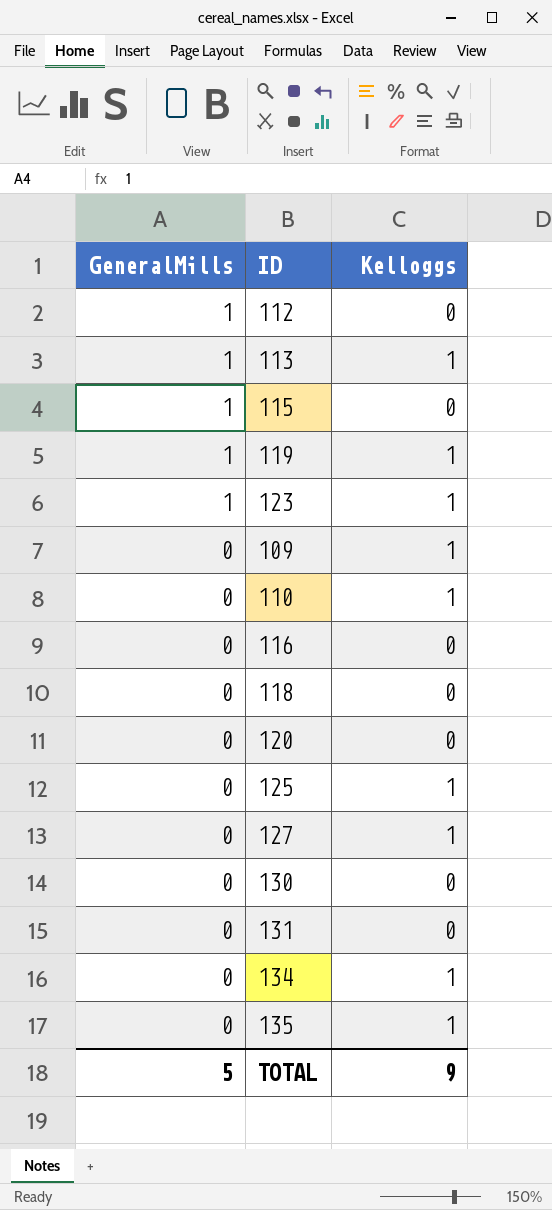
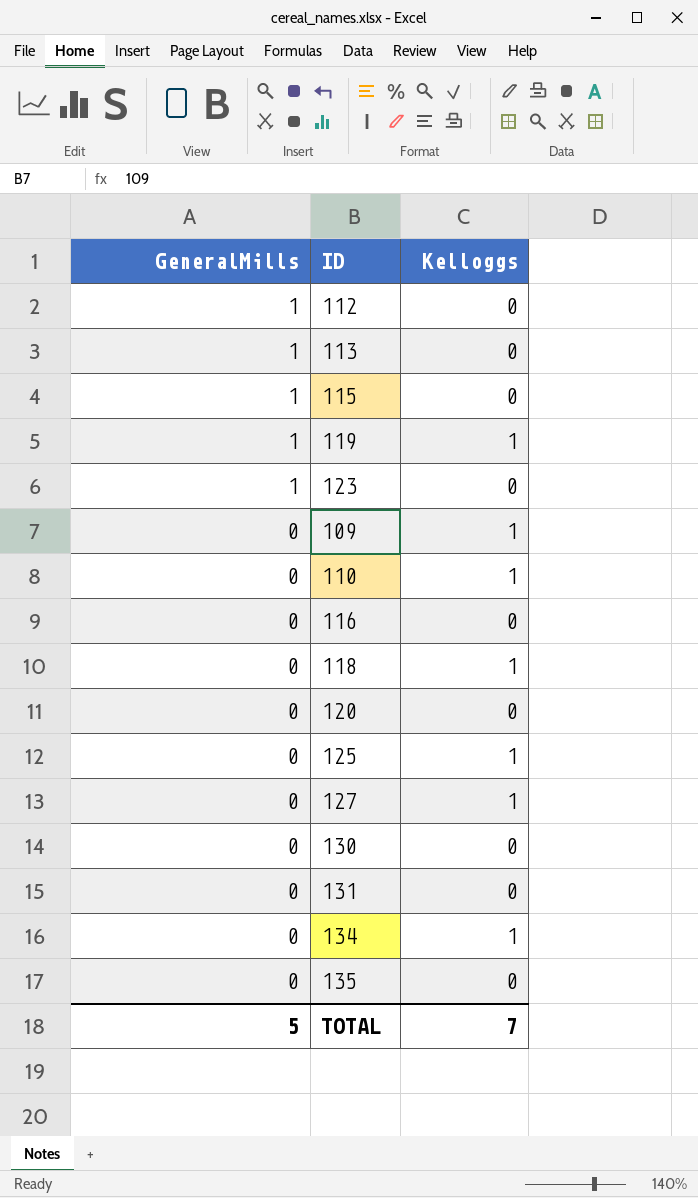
113 | Kelloggs: 1 -> 0
123 | Kelloggs: 1 -> 0
118 | Kelloggs: 0 -> 1
135 | Kelloggs: 1 -> 0
TOTAL | Kelloggs: 9 -> 7

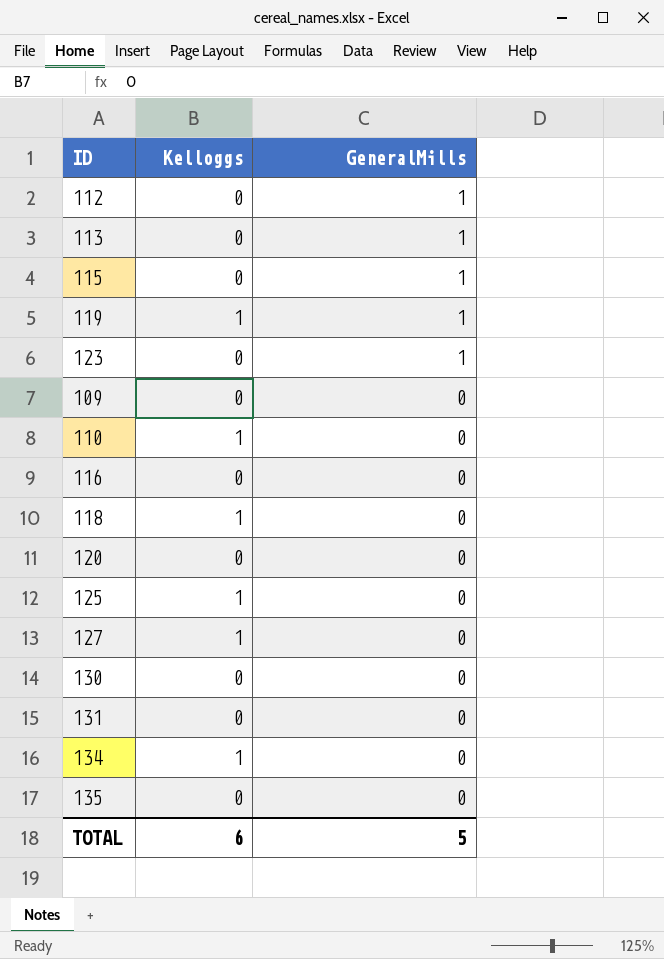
column GeneralMills | position: 1 -> 3
109 | Kelloggs: 1 -> 0
TOTAL | Kelloggs: 7 -> 6

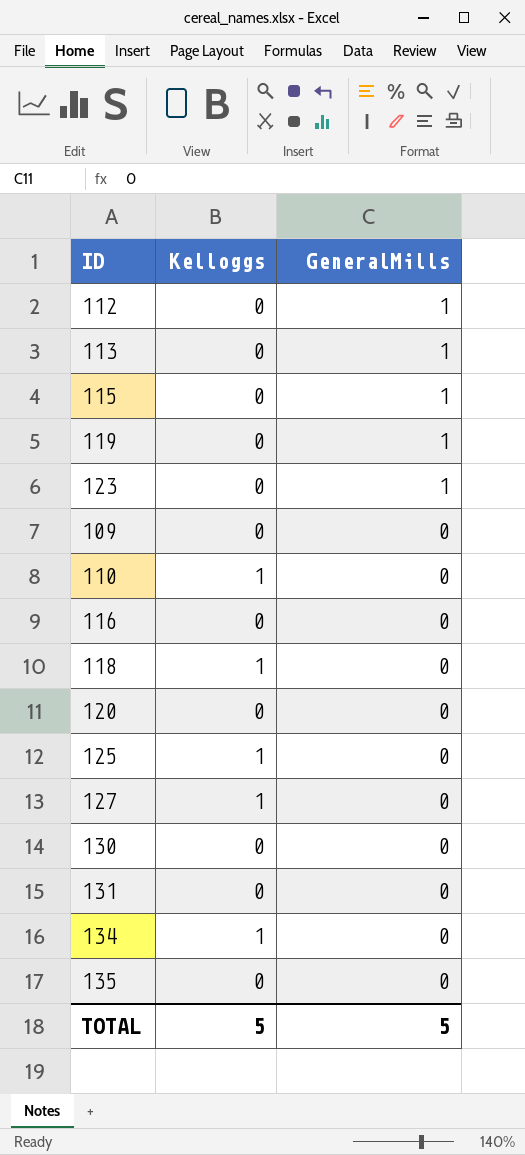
119 | Kelloggs: 1 -> 0
TOTAL | Kelloggs: 6 -> 5

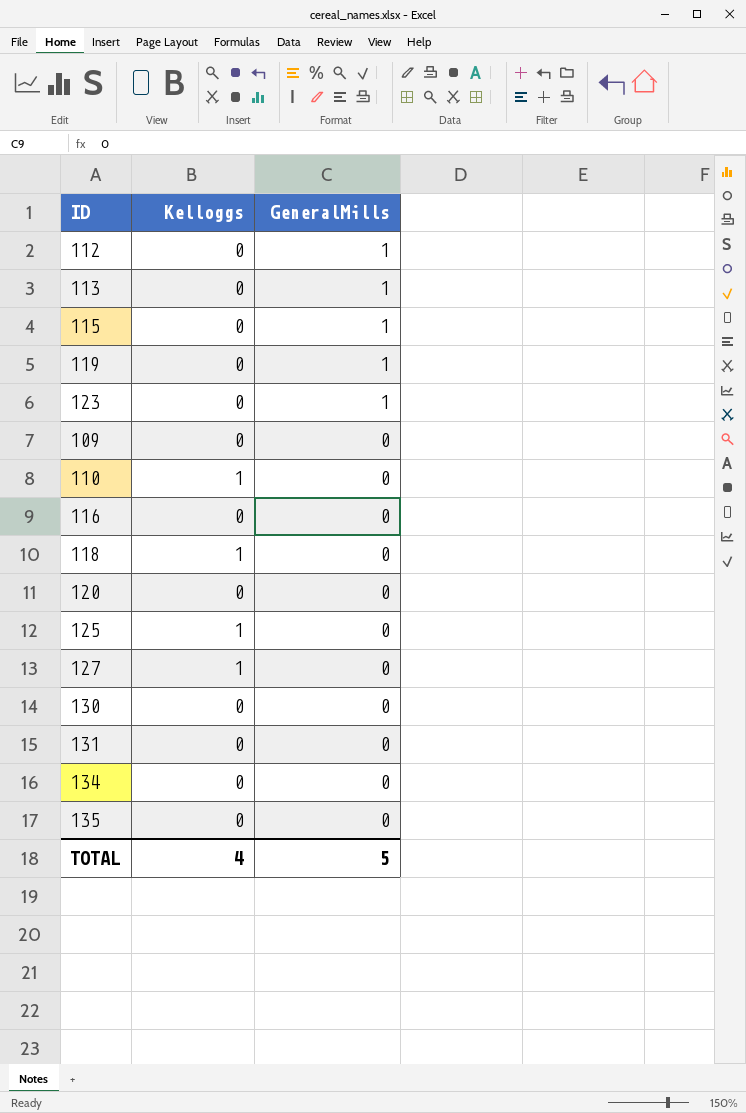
134 | Kelloggs: 1 -> 0
TOTAL | Kelloggs: 5 -> 4

